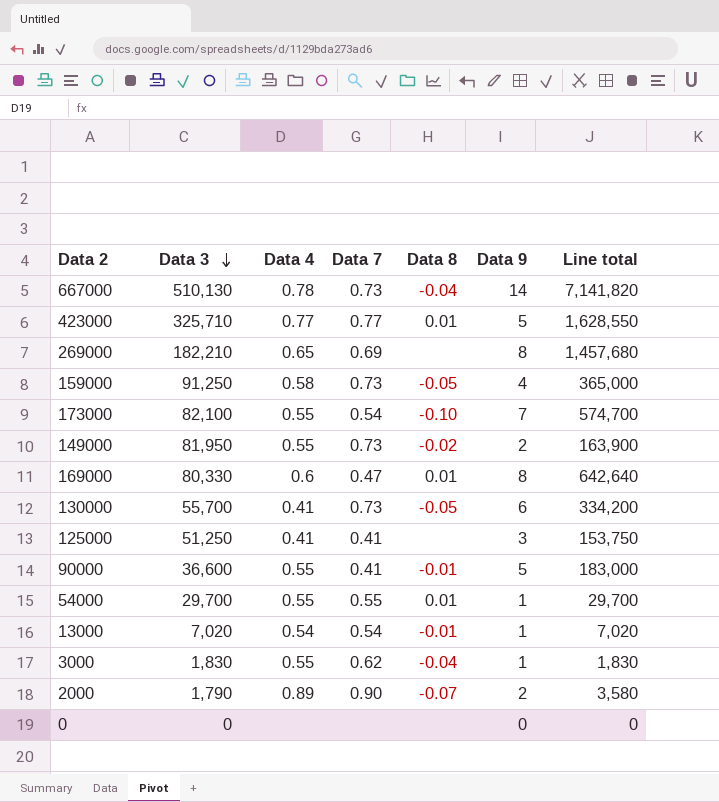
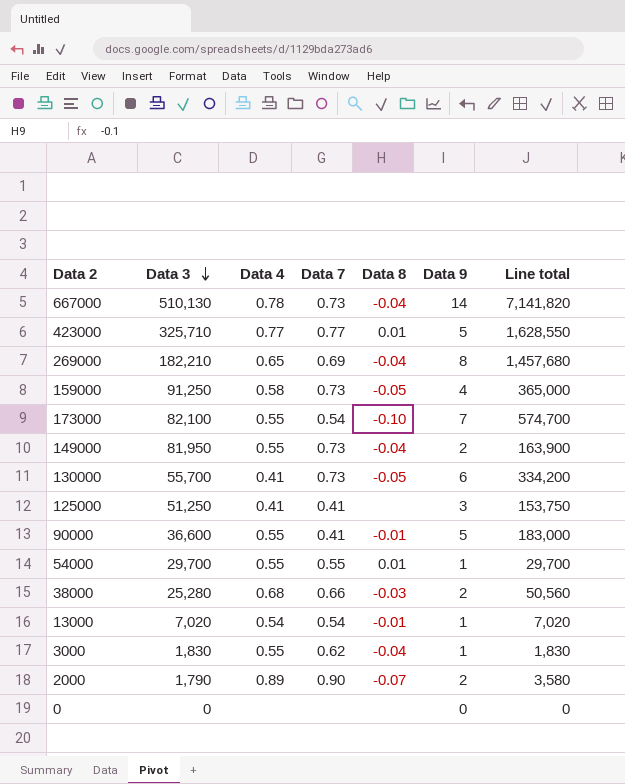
row 169000: 80,330 | 0.6 | 0.47 | 0.01 | 8 | 642,640 -> none
269000 | Data 8: none -> -0.04
149000 | Data 8: -0.02 -> -0.04
row 38000: none -> 25,280 | 0.68 | 0.66 | -0.03 | 2 | 50,560

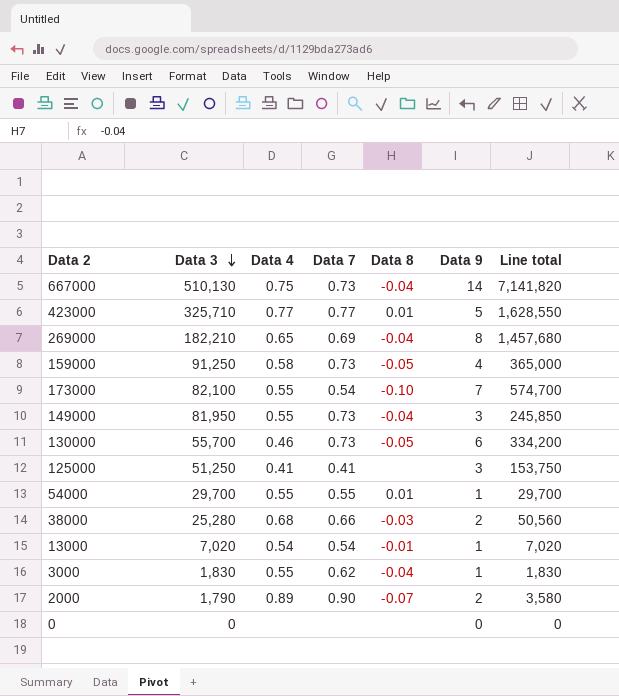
row 90000: 36,600 | 0.55 | 0.41 | -0.01 | 5 | 183,000 -> none
667000 | Data 4: 0.78 -> 0.75
149000 | Data 9: 2 -> 3
149000 | Line total: 163,900 -> 245,850
130000 | Data 4: 0.41 -> 0.46

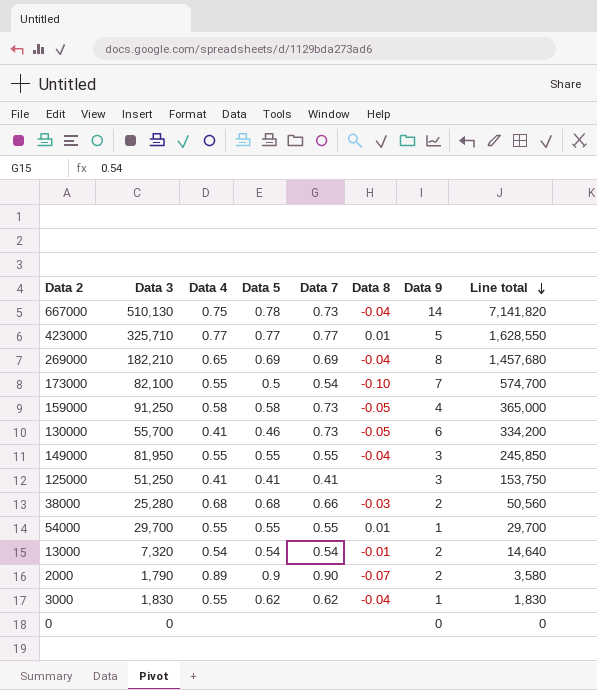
row order: Data 3 descending -> Line total descending
column Data 5 | position: none -> 4
130000 | Data 4: 0.46 -> 0.41
149000 | Data 7: 0.73 -> 0.55
13000 | Data 3: 7,020 -> 7,320
13000 | Data 9: 1 -> 2
13000 | Line total: 7,020 -> 14,640

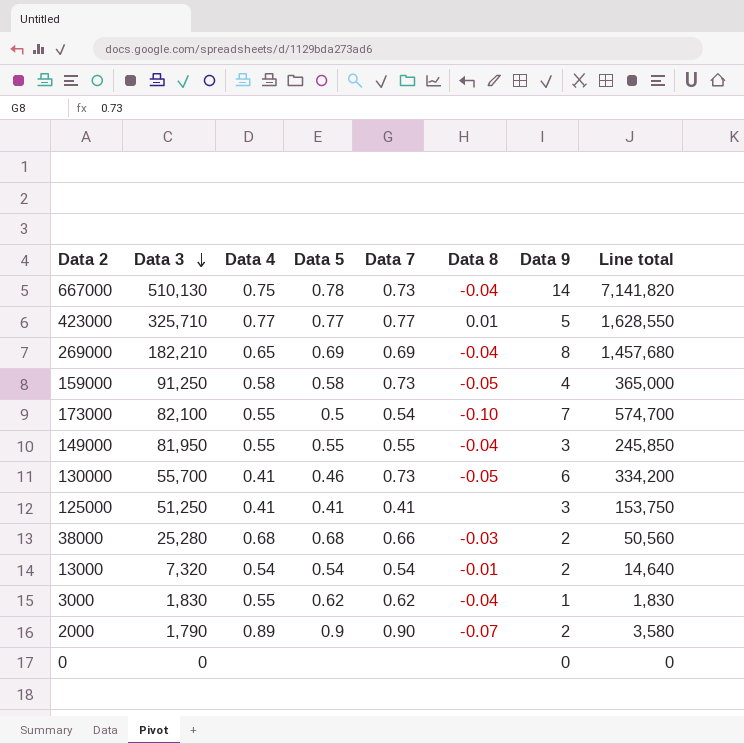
row order: Line total descending -> Data 3 descending
row 54000: 29,700 | 0.55 | 0.55 | 0.55 | 0.01 | 1 | 29,700 -> none

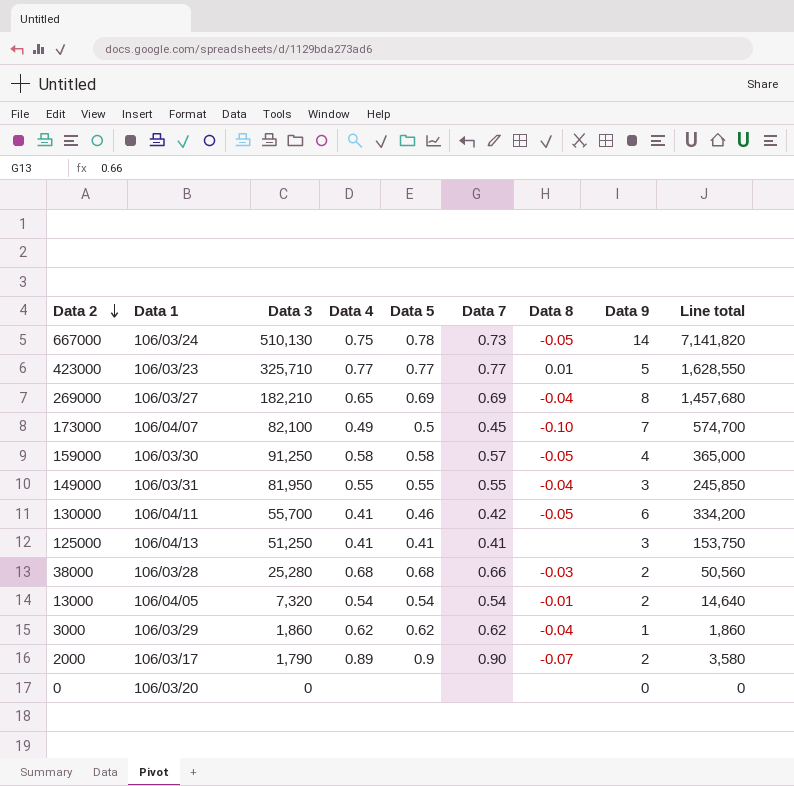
row order: Data 3 descending -> Data 2 descending
column Data 1 | position: none -> 2
667000 | Data 8: -0.04 -> -0.05
173000 | Data 4: 0.55 -> 0.49
173000 | Data 7: 0.54 -> 0.45
159000 | Data 7: 0.73 -> 0.57
130000 | Data 7: 0.73 -> 0.42
3000 | Data 3: 1,830 -> 1,860
3000 | Data 4: 0.55 -> 0.62
3000 | Line total: 1,830 -> 1,860

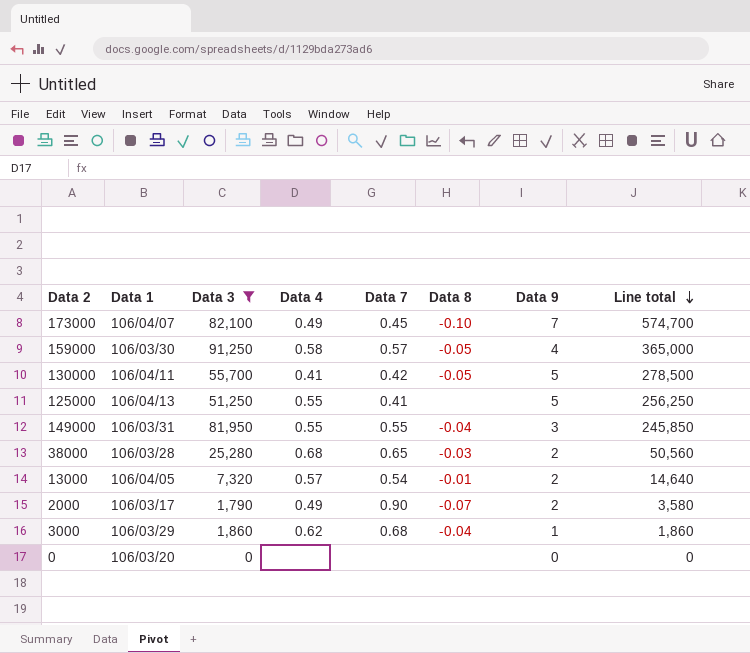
filter: none -> Data 3 <= 91,250
row order: Data 2 descending -> Line total descending
column Data 5 | position: 5 -> none
130000 | Data 9: 6 -> 5
130000 | Line total: 334,200 -> 278,500
125000 | Data 4: 0.41 -> 0.55
125000 | Data 9: 3 -> 5
125000 | Line total: 153,750 -> 256,250
38000 | Data 7: 0.66 -> 0.65
13000 | Data 4: 0.54 -> 0.57
2000 | Data 4: 0.89 -> 0.49
3000 | Data 7: 0.62 -> 0.68

